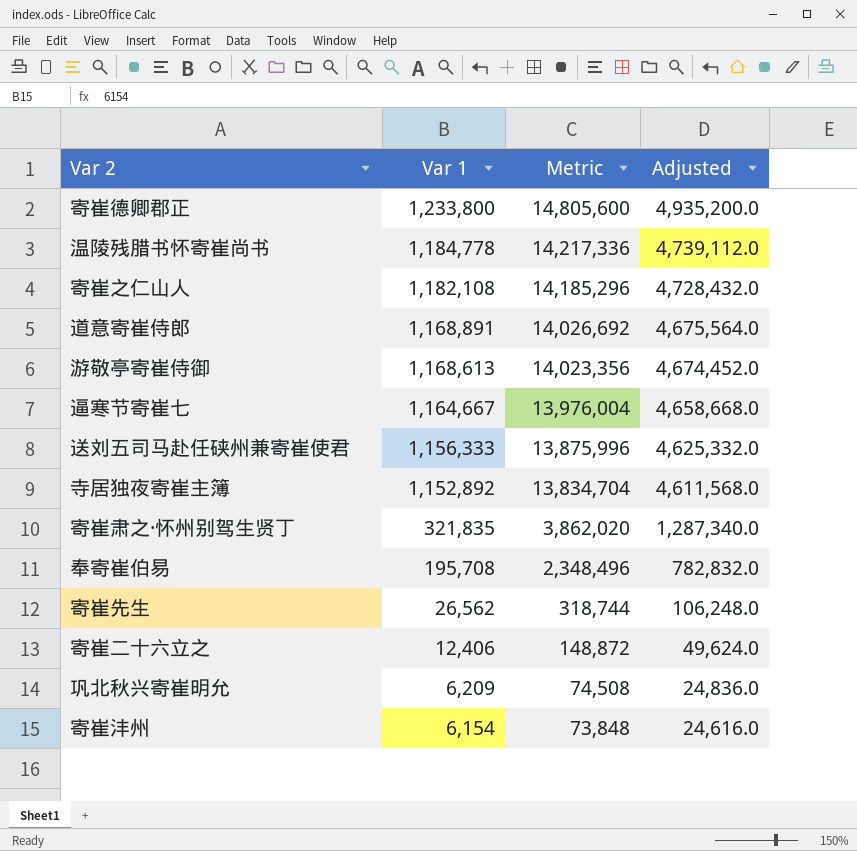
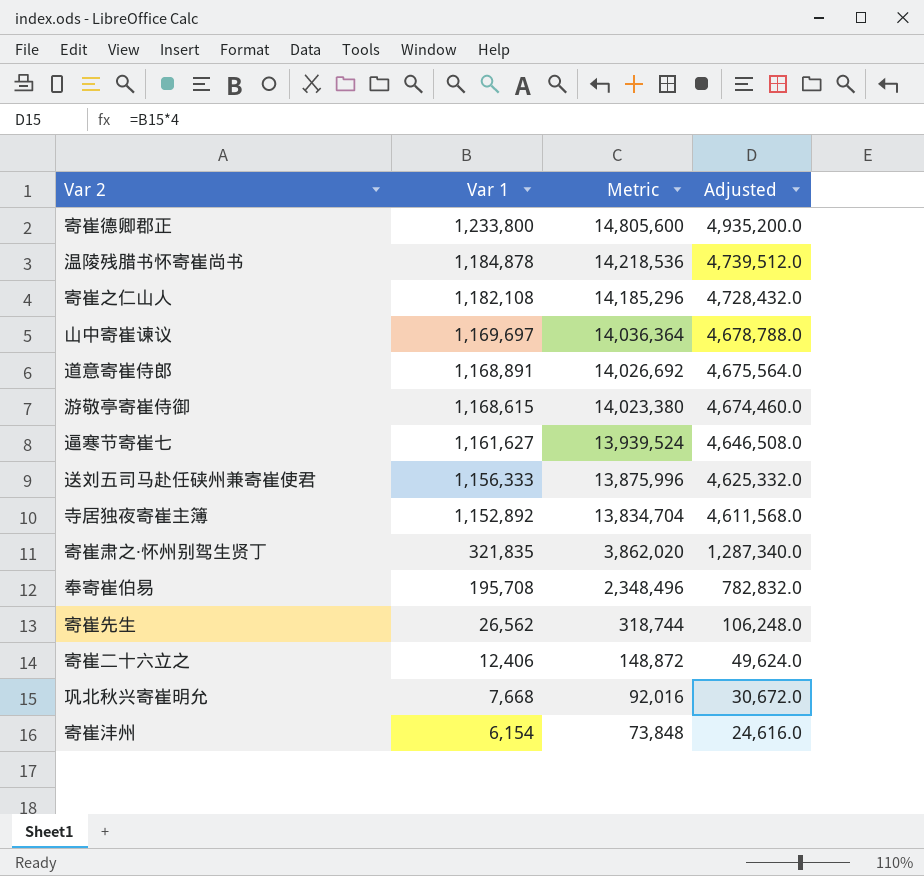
温陵残腊书怀寄崔尚书 | Var 1: 1,184,778 -> 1,184,878
温陵残腊书怀寄崔尚书 | Metric: 14,217,336 -> 14,218,536
温陵残腊书怀寄崔尚书 | Adjusted: 4,739,112.0 -> 4,739,512.0
row 山中寄崔谏议: none -> 1,169,697 | 14,036,364 | 4,678,788.0
游敬亭寄崔侍御 | Var 1: 1,168,613 -> 1,168,615
游敬亭寄崔侍御 | Metric: 14,023,356 -> 14,023,380
游敬亭寄崔侍御 | Adjusted: 4,674,452.0 -> 4,674,460.0
逼寒节寄崔七 | Var 1: 1,164,667 -> 1,161,627
逼寒节寄崔七 | Metric: 13,976,004 -> 13,939,524
逼寒节寄崔七 | Adjusted: 4,658,668.0 -> 4,646,508.0
巩北秋兴寄崔明允 | Var 1: 6,209 -> 7,668
巩北秋兴寄崔明允 | Metric: 74,508 -> 92,016
巩北秋兴寄崔明允 | Adjusted: 24,836.0 -> 30,672.0

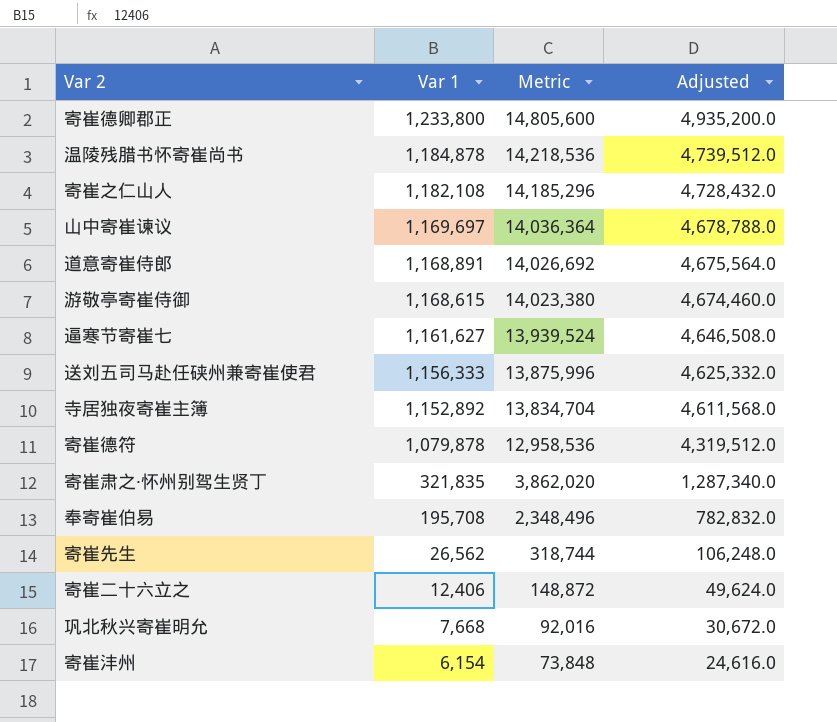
row 寄崔德符: none -> 1,079,878 | 12,958,536 | 4,319,512.0

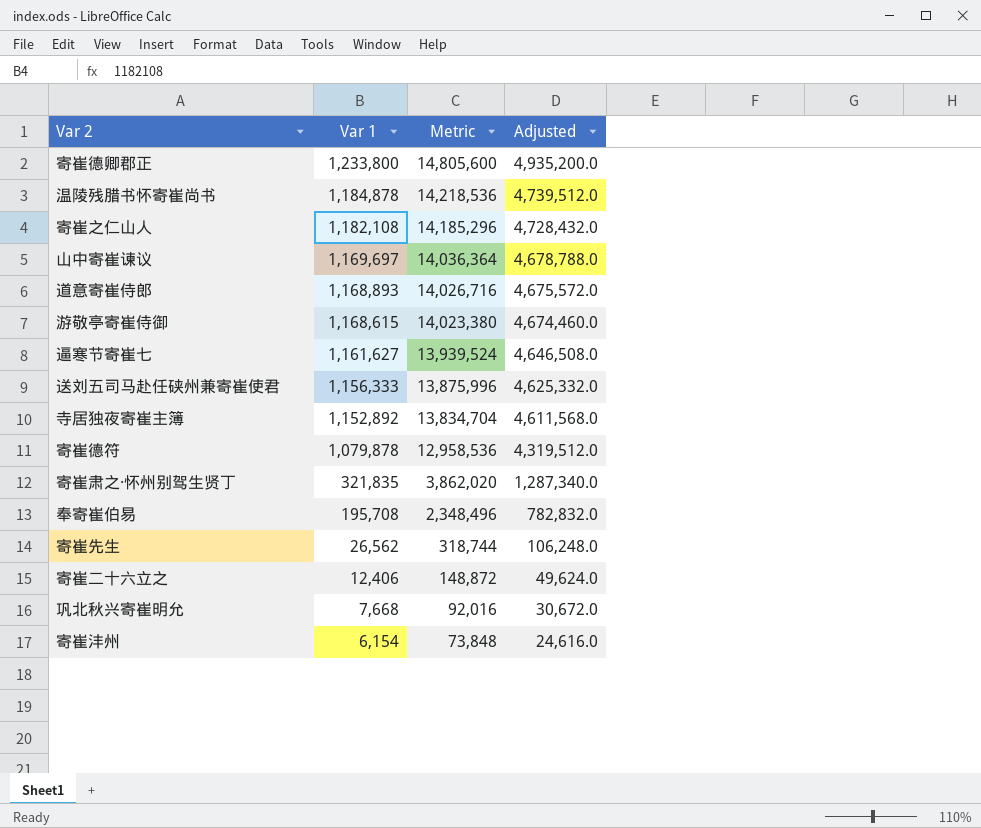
道意寄崔侍郎 | Var 1: 1,168,891 -> 1,168,893
道意寄崔侍郎 | Metric: 14,026,692 -> 14,026,716
道意寄崔侍郎 | Adjusted: 4,675,564.0 -> 4,675,572.0

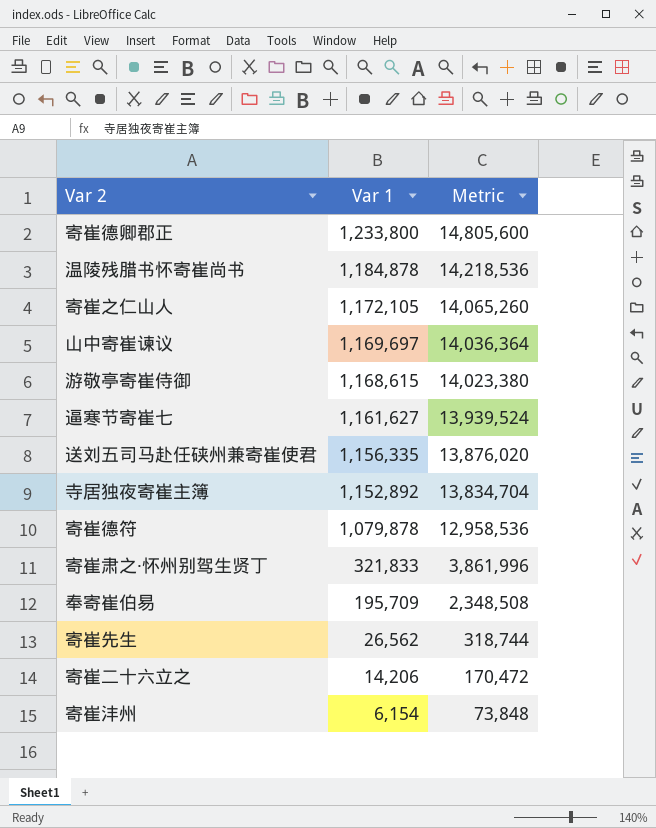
column Adjusted | formula: [Var 1] * 4 -> none
row 道意寄崔侍郎: 1,168,893 | 14,026,716 | 4,675,572.0 -> none
row 巩北秋兴寄崔明允: 7,668 | 92,016 | 30,672.0 -> none
寄崔之仁山人 | Var 1: 1,182,108 -> 1,172,105
寄崔之仁山人 | Metric: 14,185,296 -> 14,065,260
送刘五司马赴任硖州兼寄崔使君 | Var 1: 1,156,333 -> 1,156,335
送刘五司马赴任硖州兼寄崔使君 | Metric: 13,875,996 -> 13,876,020
寄崔肃之·怀州别驾生贤丁 | Var 1: 321,835 -> 321,833
寄崔肃之·怀州别驾生贤丁 | Metric: 3,862,020 -> 3,861,996
奉寄崔伯易 | Var 1: 195,708 -> 195,709
奉寄崔伯易 | Metric: 2,348,496 -> 2,348,508
寄崔二十六立之 | Var 1: 12,406 -> 14,206
寄崔二十六立之 | Metric: 148,872 -> 170,472

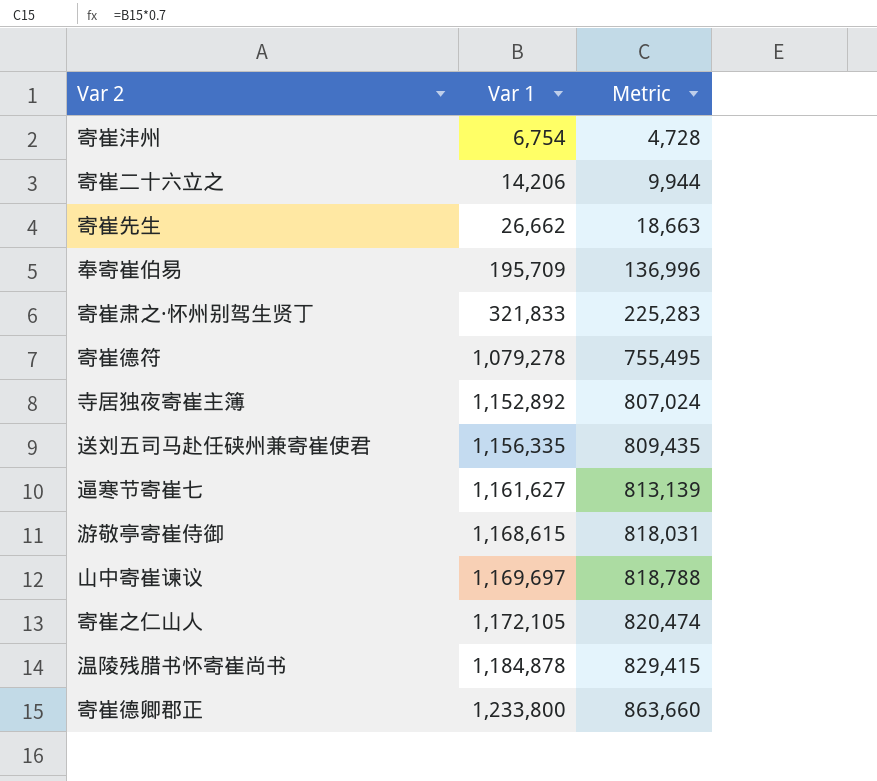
row order: Var 1 descending -> Var 1 ascending
column Metric | formula: [Var 1] * 12 -> [Var 1] * 0.7
寄崔沣州 | Var 1: 6,154 -> 6,754
寄崔先生 | Var 1: 26,562 -> 26,662
寄崔德符 | Var 1: 1,079,878 -> 1,079,278

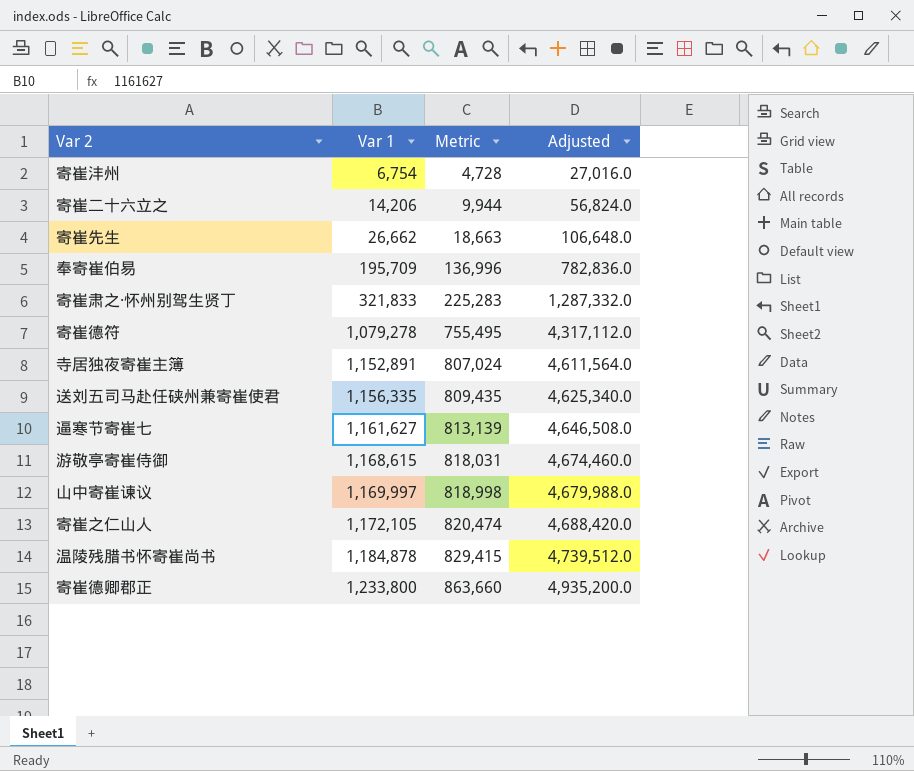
column Adjusted | formula: none -> [Var 1] * 4
寺居独夜寄崔主簿 | Var 1: 1,152,892 -> 1,152,891
山中寄崔谏议 | Var 1: 1,169,697 -> 1,169,997
山中寄崔谏议 | Metric: 818,788 -> 818,998

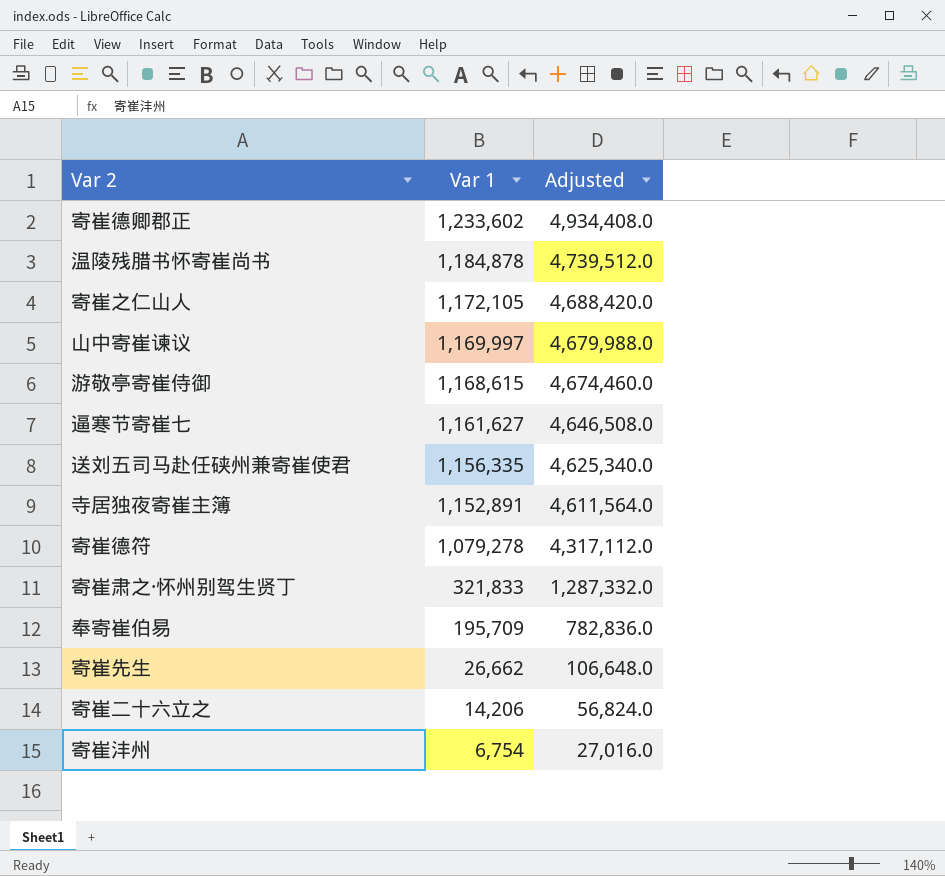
row order: Var 1 ascending -> Var 1 descending
column Metric | formula: [Var 1] * 0.7 -> none
寄崔德卿郡正 | Var 1: 1,233,800 -> 1,233,602
寄崔德卿郡正 | Adjusted: 4,935,200.0 -> 4,934,408.0

